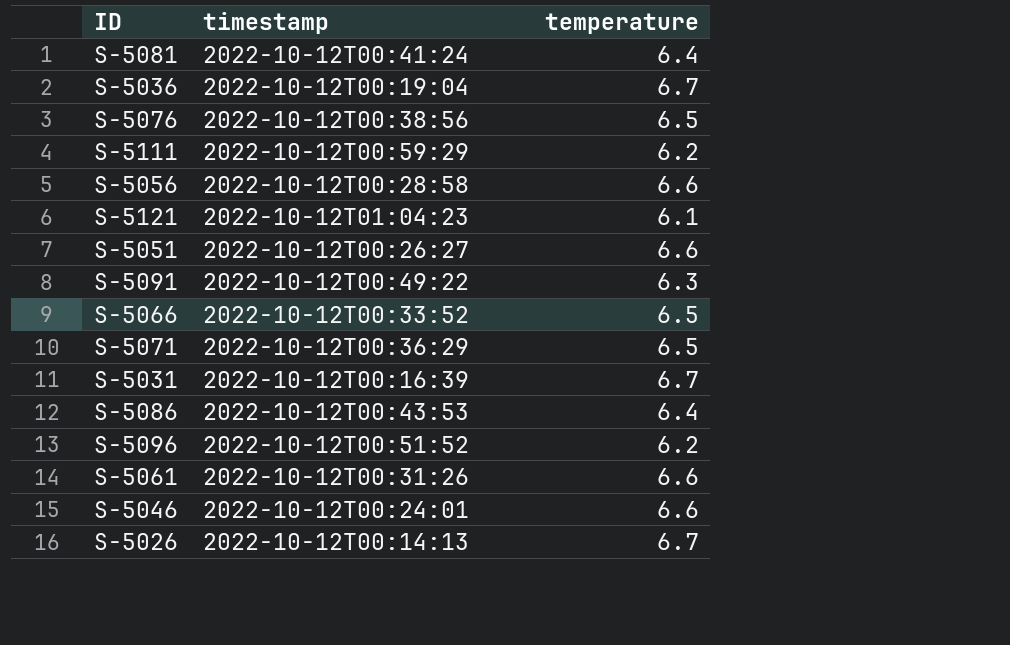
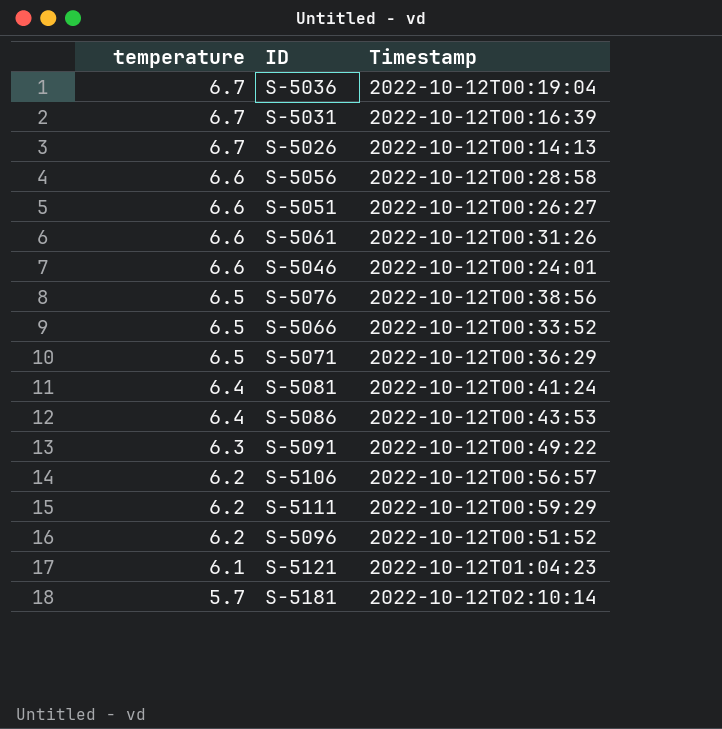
row order: none -> temperature descending
column temperature | position: 3 -> 1
column name: timestamp -> Timestamp
row S-5106: none -> 6.2 | 2022-10-12T00:56:57
row S-5181: none -> 5.7 | 2022-10-12T02:10:14

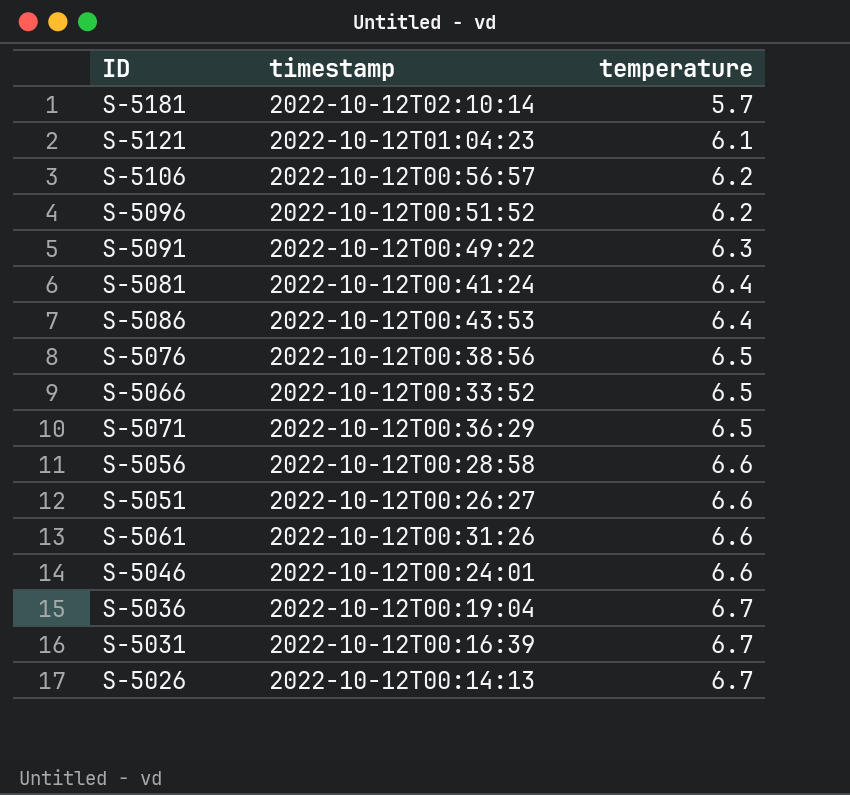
row order: temperature descending -> temperature ascending
column name: Timestamp -> timestamp
column temperature | position: 1 -> 3
row S-5111: 6.2 | 2022-10-12T00:59:29 -> none

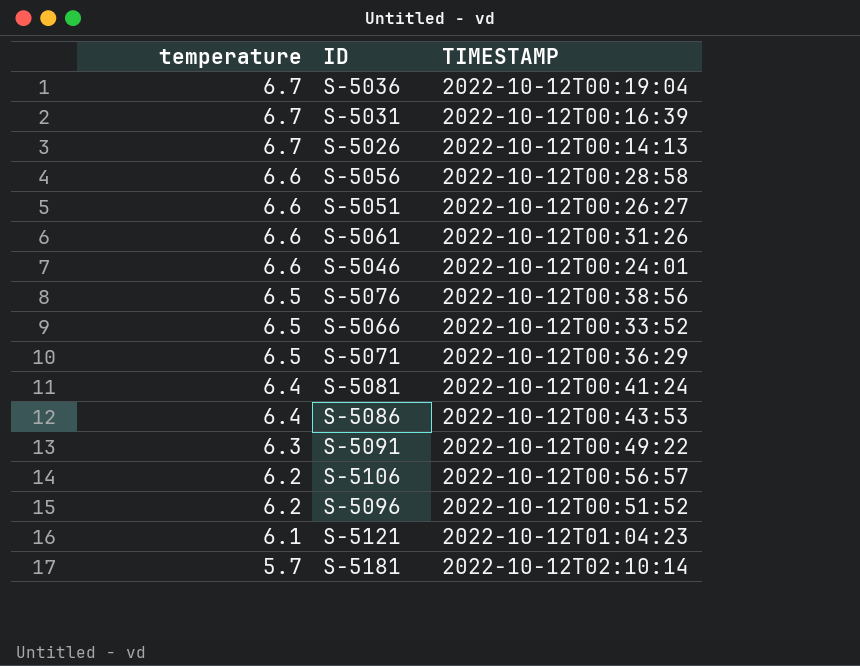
row order: temperature ascending -> temperature descending
column temperature | position: 3 -> 1
column name: timestamp -> TIMESTAMP

